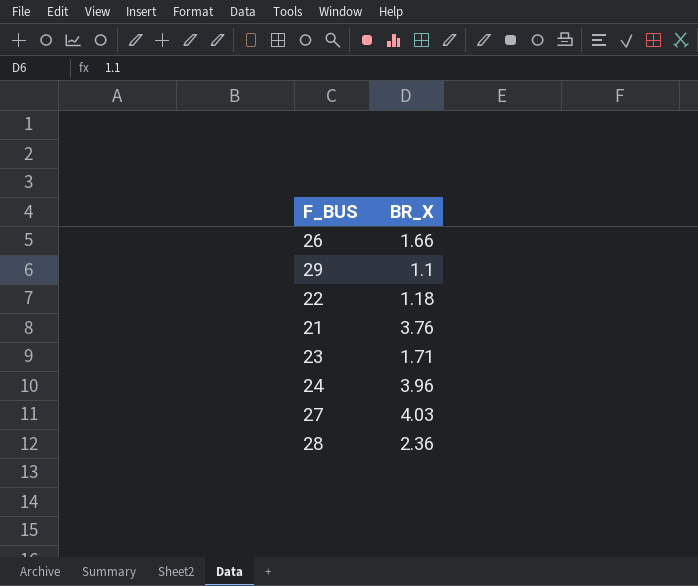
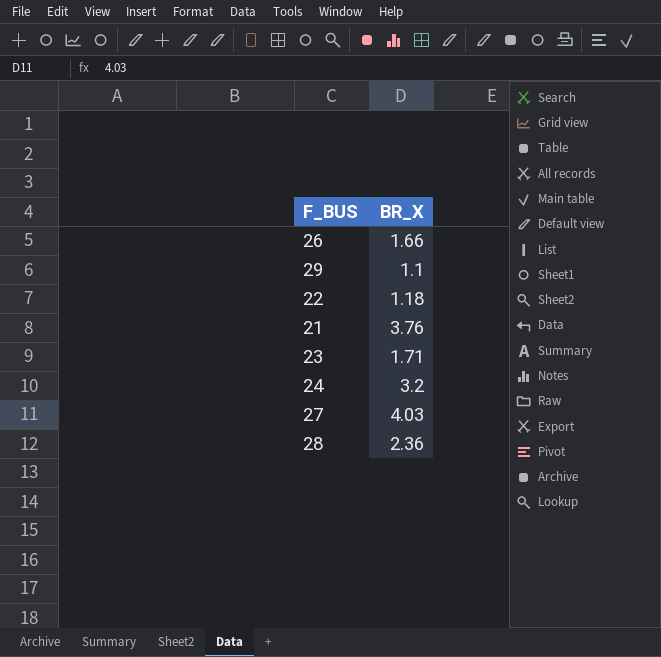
24 | BR_X: 3.96 -> 3.2

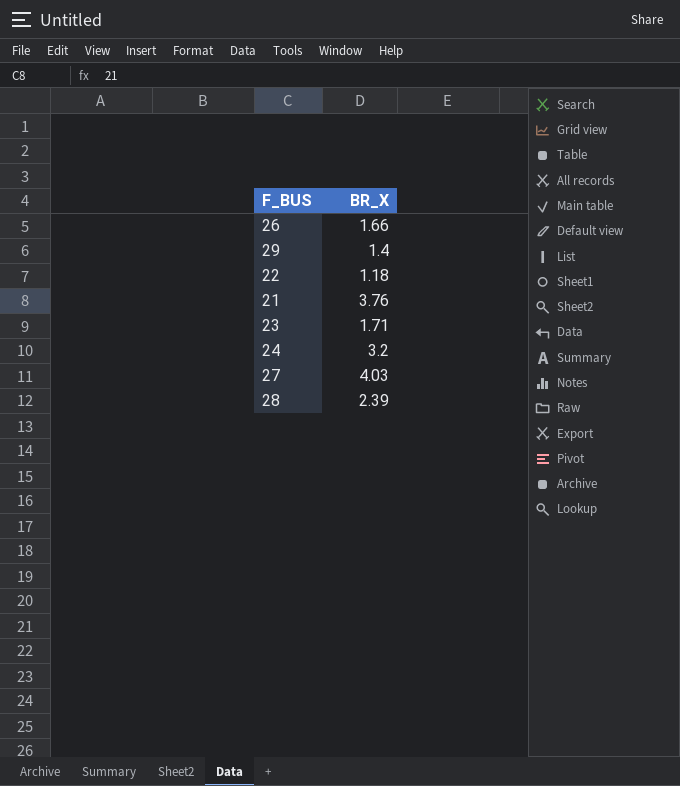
29 | BR_X: 1.1 -> 1.4
28 | BR_X: 2.36 -> 2.39

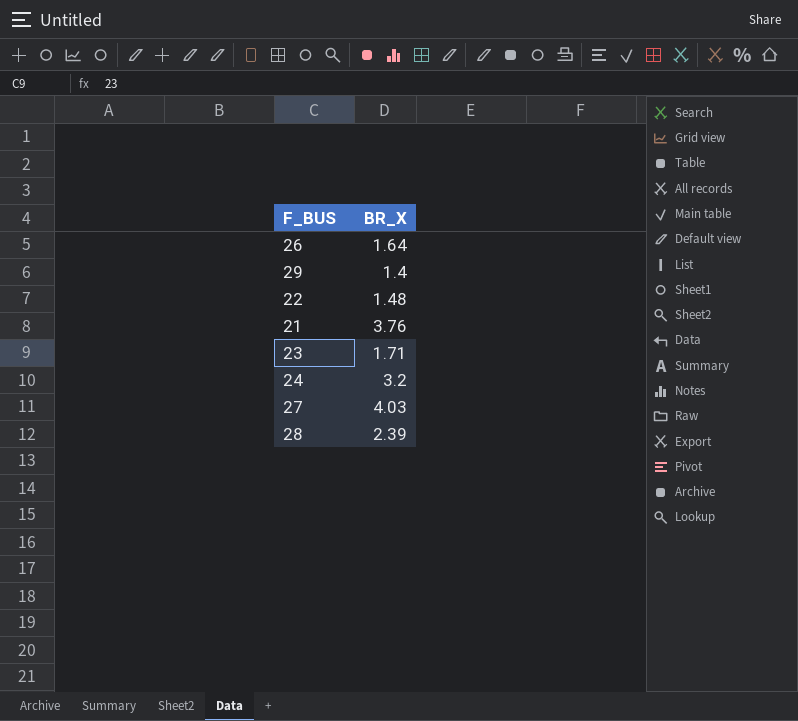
26 | BR_X: 1.66 -> 1.64
22 | BR_X: 1.18 -> 1.48

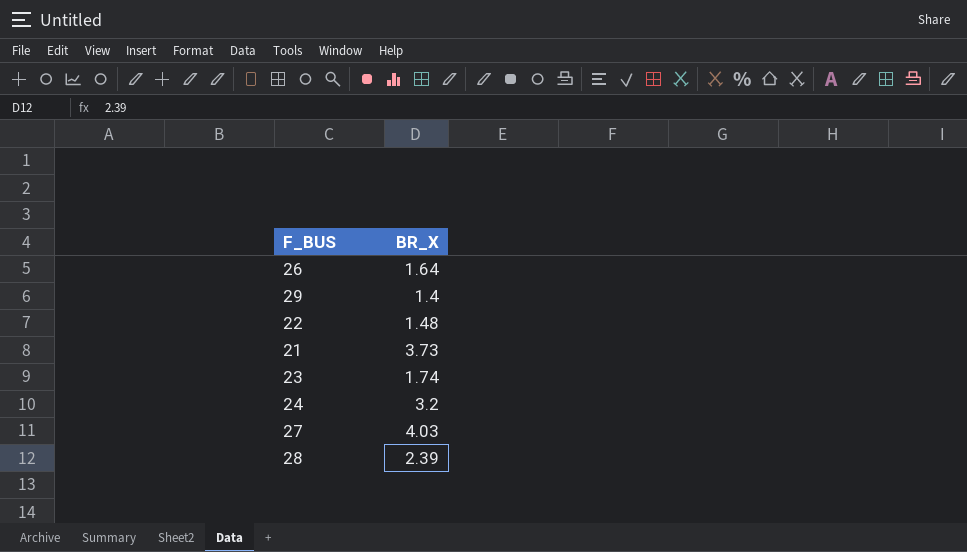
21 | BR_X: 3.76 -> 3.73
23 | BR_X: 1.71 -> 1.74

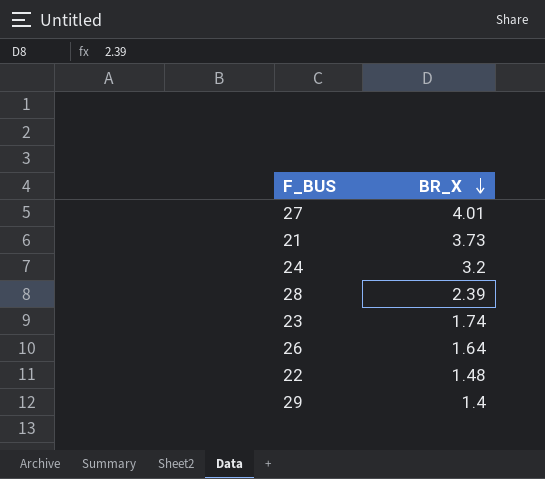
row order: none -> BR_X descending
27 | BR_X: 4.03 -> 4.01

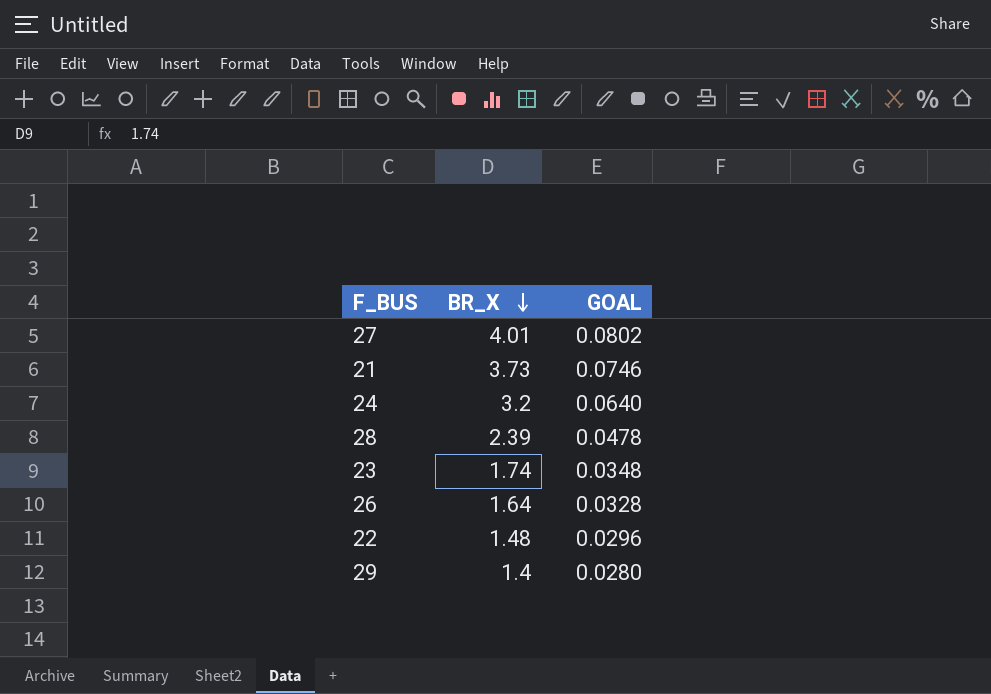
column GOAL | formula: none -> [BR_X] * 0.02

